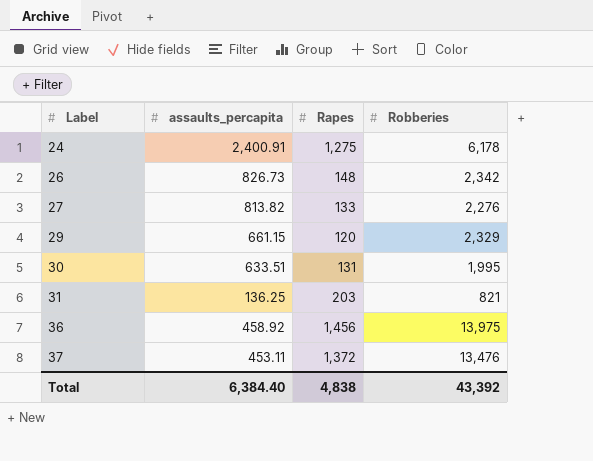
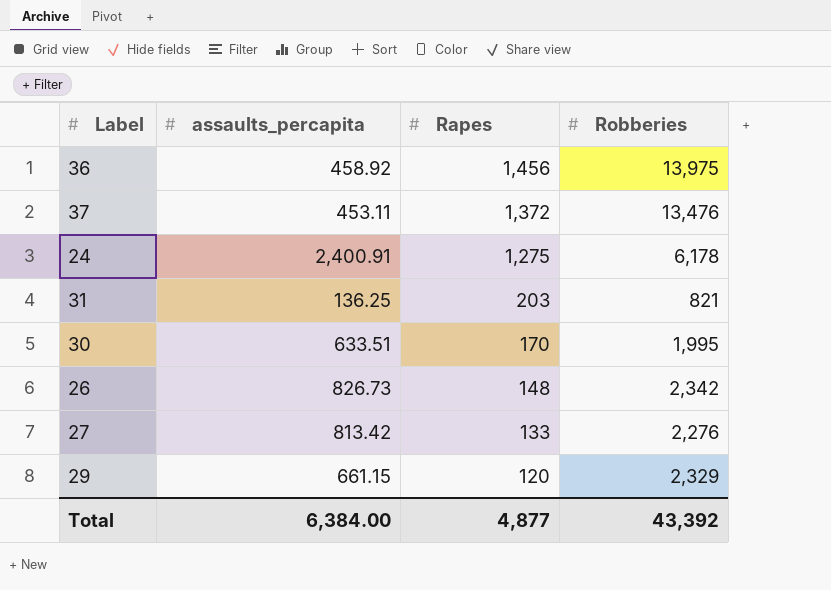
row order: Label ascending -> Rapes descending
30 | Rapes: 131 -> 170
27 | assaults_percapita: 813.82 -> 813.42
Total | assaults_percapita: 6,384.40 -> 6,384.00
Total | Rapes: 4,838 -> 4,877

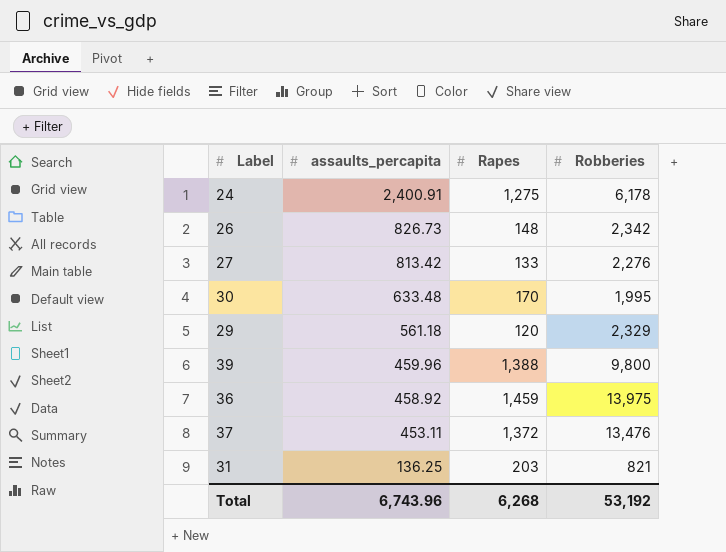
row order: Rapes descending -> assaults_percapita descending
30 | assaults_percapita: 633.51 -> 633.48
29 | assaults_percapita: 661.15 -> 561.18
row 39: none -> 459.96 | 1,388 | 9,800
36 | Rapes: 1,456 -> 1,459
Total | assaults_percapita: 6,384.00 -> 6,743.96
Total | Rapes: 4,877 -> 6,268
Total | Robberies: 43,392 -> 53,192

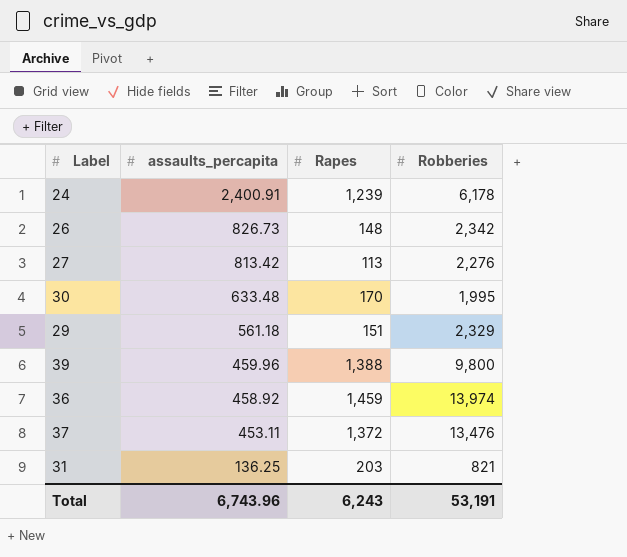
24 | Rapes: 1,275 -> 1,239
27 | Rapes: 133 -> 113
29 | Rapes: 120 -> 151
36 | Robberies: 13,975 -> 13,974
Total | Rapes: 6,268 -> 6,243
Total | Robberies: 53,192 -> 53,191

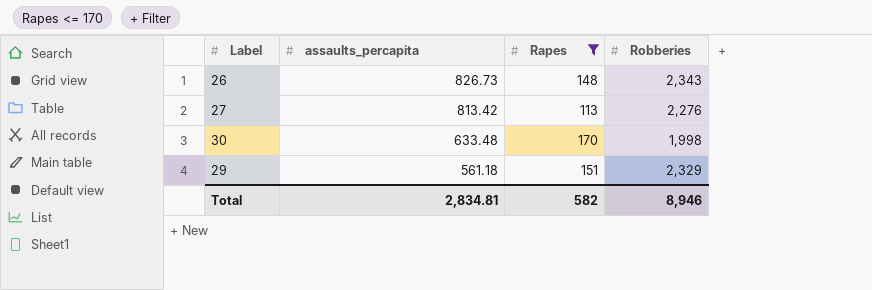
filter: none -> Rapes <= 170
26 | Robberies: 2,342 -> 2,343
30 | Robberies: 1,995 -> 1,998
Total | assaults_percapita: 6,743.96 -> 2,834.81
Total | Rapes: 6,243 -> 582
Total | Robberies: 53,191 -> 8,946

